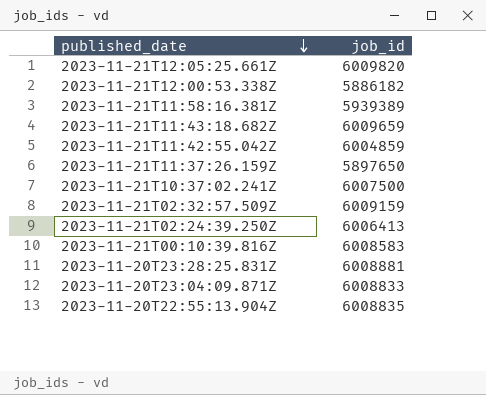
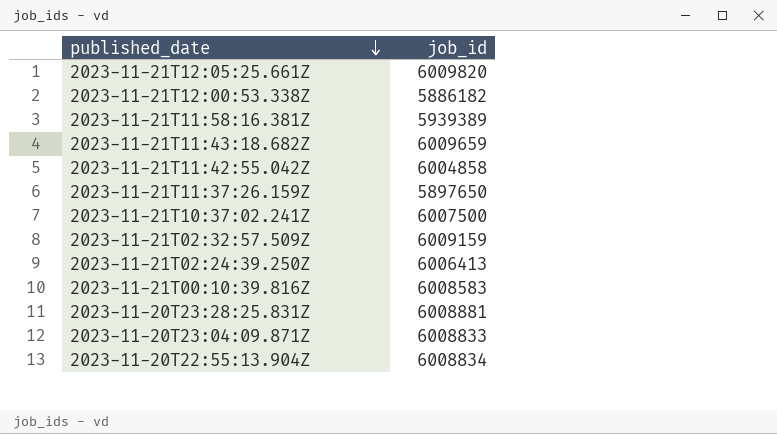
2023-11-21T11:42:55.042Z | job_id: 6004859 -> 6004858
2023-11-20T22:55:13.904Z | job_id: 6008835 -> 6008834

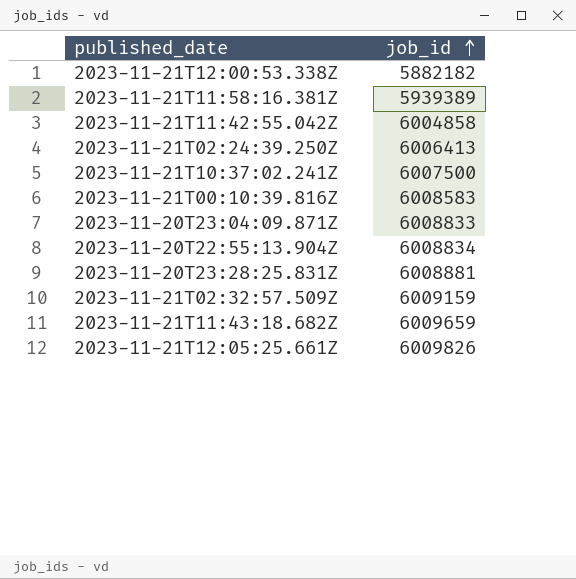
row order: published_date descending -> job_id ascending
row 2023-11-21T11:37:26.159Z: 5897650 -> none
2023-11-21T12:00:53.338Z | job_id: 5886182 -> 5882182
2023-11-21T12:05:25.661Z | job_id: 6009820 -> 6009826

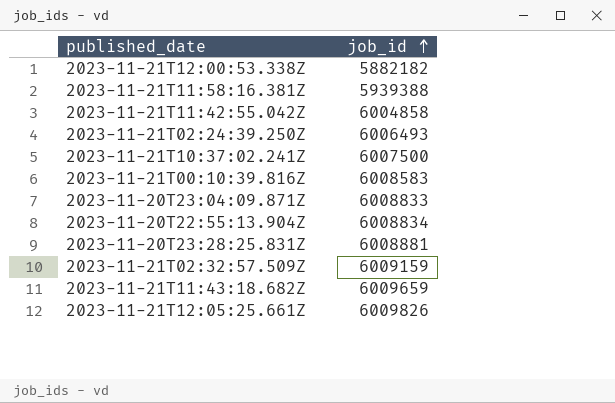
2023-11-21T11:58:16.381Z | job_id: 5939389 -> 5939388
2023-11-21T02:24:39.250Z | job_id: 6006413 -> 6006493

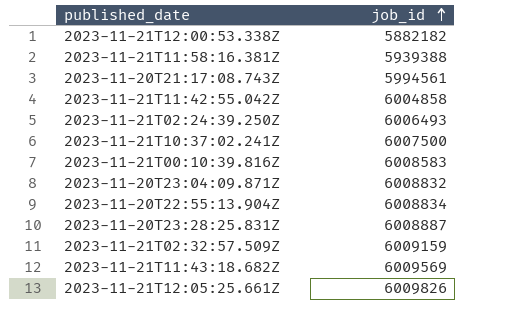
row 2023-11-20T21:17:08.743Z: none -> 5994561
2023-11-20T23:04:09.871Z | job_id: 6008833 -> 6008832
2023-11-20T23:28:25.831Z | job_id: 6008881 -> 6008887
2023-11-21T11:43:18.682Z | job_id: 6009659 -> 6009569

